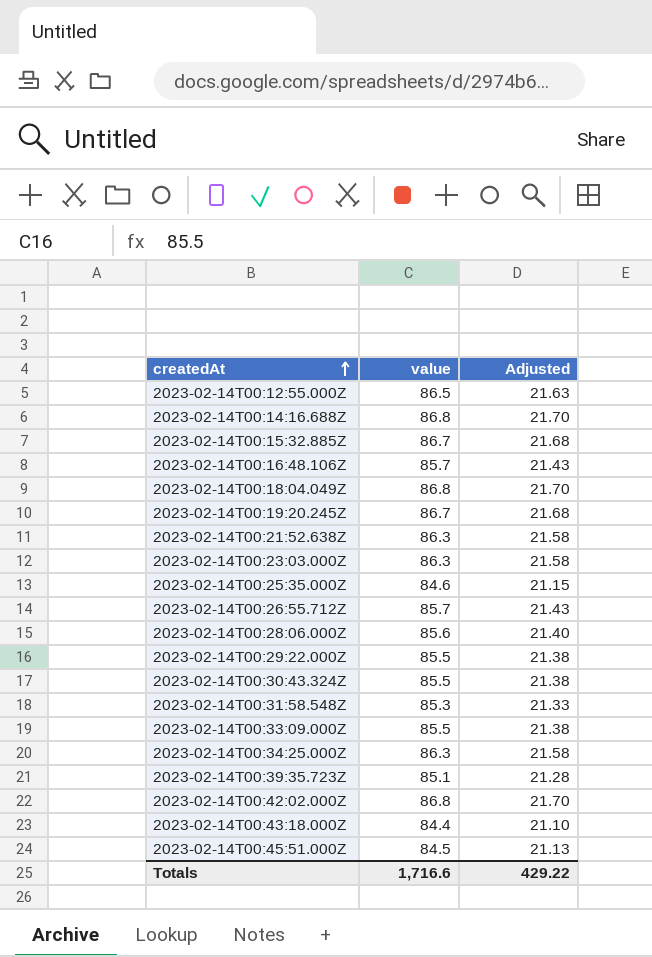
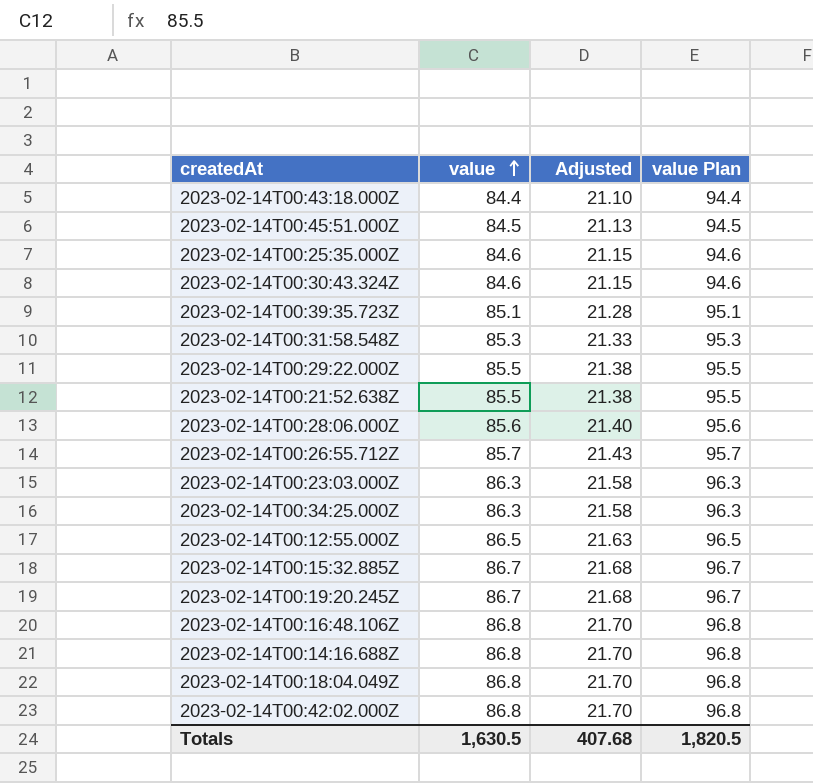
row order: createdAt ascending -> value ascending
column value Plan | formula: none -> [value] + 10
row 2023-02-14T00:33:09.000Z: 85.5 | 21.38 -> none
2023-02-14T00:30:43.324Z | value: 85.5 -> 84.6
2023-02-14T00:30:43.324Z | Adjusted: 21.38 -> 21.15
2023-02-14T00:21:52.638Z | value: 86.3 -> 85.5
2023-02-14T00:21:52.638Z | Adjusted: 21.58 -> 21.38
2023-02-14T00:16:48.106Z | value: 85.7 -> 86.8
2023-02-14T00:16:48.106Z | Adjusted: 21.43 -> 21.70
Totals | value: 1,716.6 -> 1,630.5
Totals | Adjusted: 429.22 -> 407.68

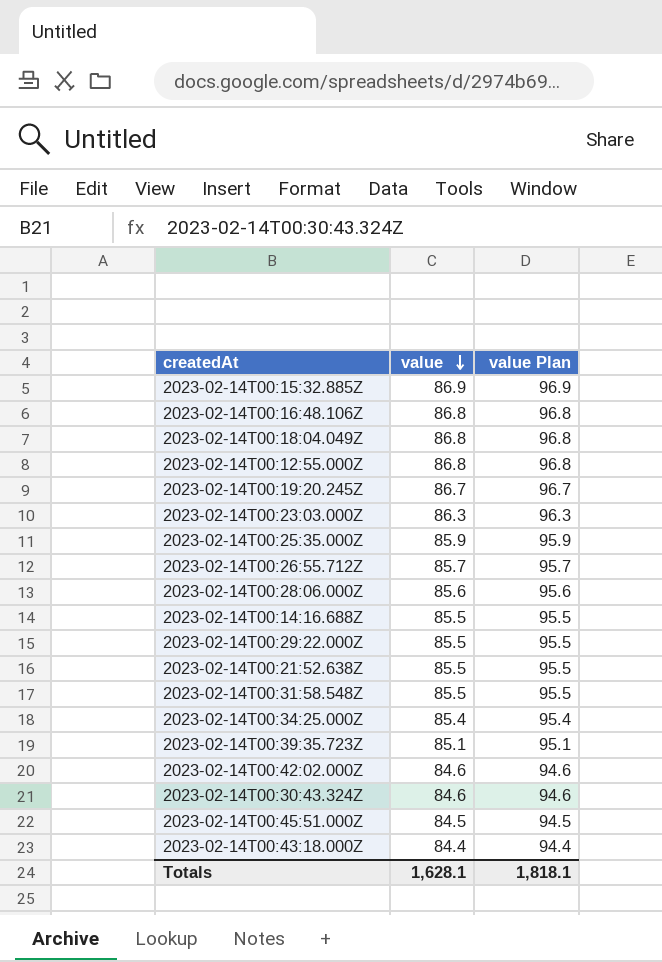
row order: value ascending -> value descending
column Adjusted | formula: [value] * 0.25 -> none
2023-02-14T00:15:32.885Z | value: 86.7 -> 86.9
2023-02-14T00:15:32.885Z | value Plan: 96.7 -> 96.9
2023-02-14T00:12:55.000Z | value: 86.5 -> 86.8
2023-02-14T00:12:55.000Z | value Plan: 96.5 -> 96.8
2023-02-14T00:25:35.000Z | value: 84.6 -> 85.9
2023-02-14T00:25:35.000Z | value Plan: 94.6 -> 95.9
2023-02-14T00:14:16.688Z | value: 86.8 -> 85.5
2023-02-14T00:14:16.688Z | value Plan: 96.8 -> 95.5
2023-02-14T00:31:58.548Z | value: 85.3 -> 85.5
2023-02-14T00:31:58.548Z | value Plan: 95.3 -> 95.5
2023-02-14T00:34:25.000Z | value: 86.3 -> 85.4
2023-02-14T00:34:25.000Z | value Plan: 96.3 -> 95.4
2023-02-14T00:42:02.000Z | value: 86.8 -> 84.6
2023-02-14T00:42:02.000Z | value Plan: 96.8 -> 94.6
Totals | value: 1,630.5 -> 1,628.1
Totals | value Plan: 1,820.5 -> 1,818.1

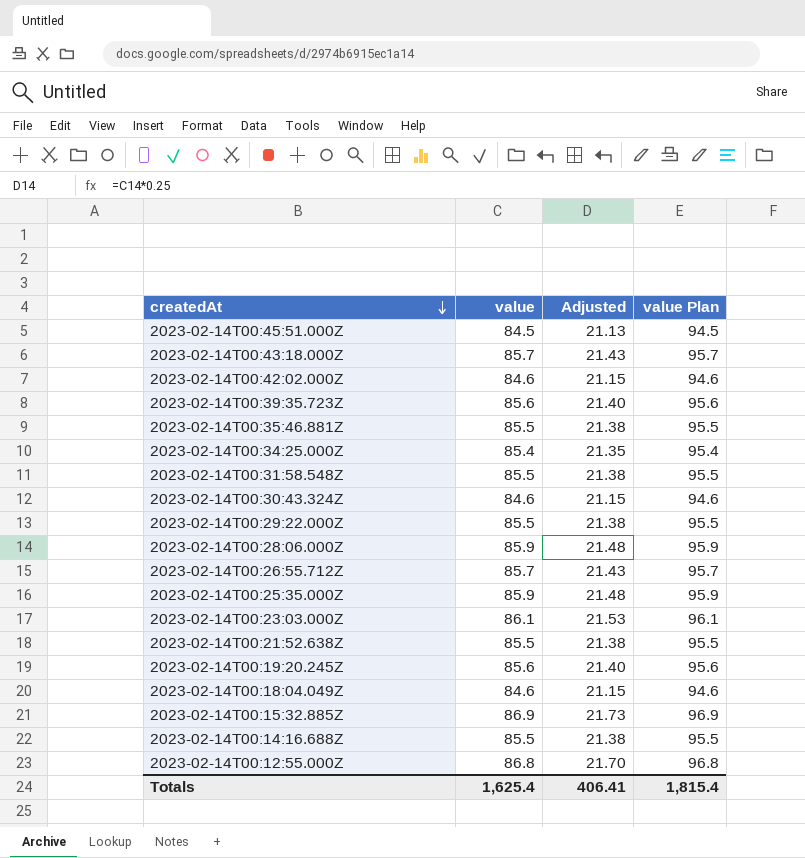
row order: value descending -> createdAt descending
column Adjusted | formula: none -> [value] * 0.25
row 2023-02-14T00:16:48.106Z: 86.8 | 96.8 -> none
2023-02-14T00:43:18.000Z | value: 84.4 -> 85.7
2023-02-14T00:43:18.000Z | value Plan: 94.4 -> 95.7
2023-02-14T00:39:35.723Z | value: 85.1 -> 85.6
2023-02-14T00:39:35.723Z | value Plan: 95.1 -> 95.6
row 2023-02-14T00:35:46.881Z: none -> 85.5 | 21.38 | 95.5
2023-02-14T00:28:06.000Z | value: 85.6 -> 85.9
2023-02-14T00:28:06.000Z | value Plan: 95.6 -> 95.9
2023-02-14T00:23:03.000Z | value: 86.3 -> 86.1
2023-02-14T00:23:03.000Z | value Plan: 96.3 -> 96.1
2023-02-14T00:19:20.245Z | value: 86.7 -> 85.6
2023-02-14T00:19:20.245Z | value Plan: 96.7 -> 95.6
2023-02-14T00:18:04.049Z | value: 86.8 -> 84.6
2023-02-14T00:18:04.049Z | value Plan: 96.8 -> 94.6
Totals | value: 1,628.1 -> 1,625.4
Totals | value Plan: 1,818.1 -> 1,815.4

